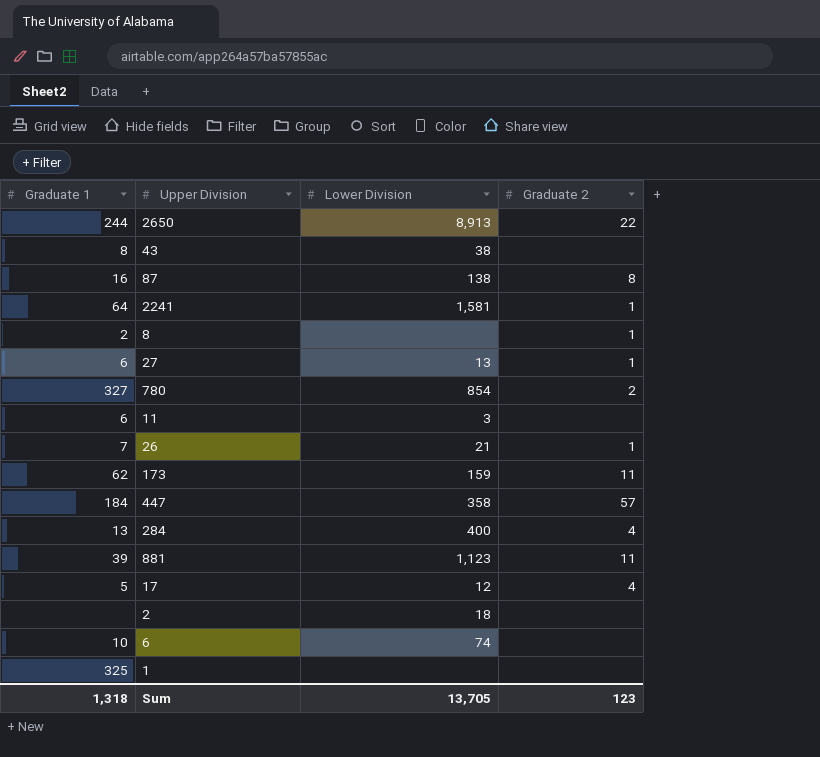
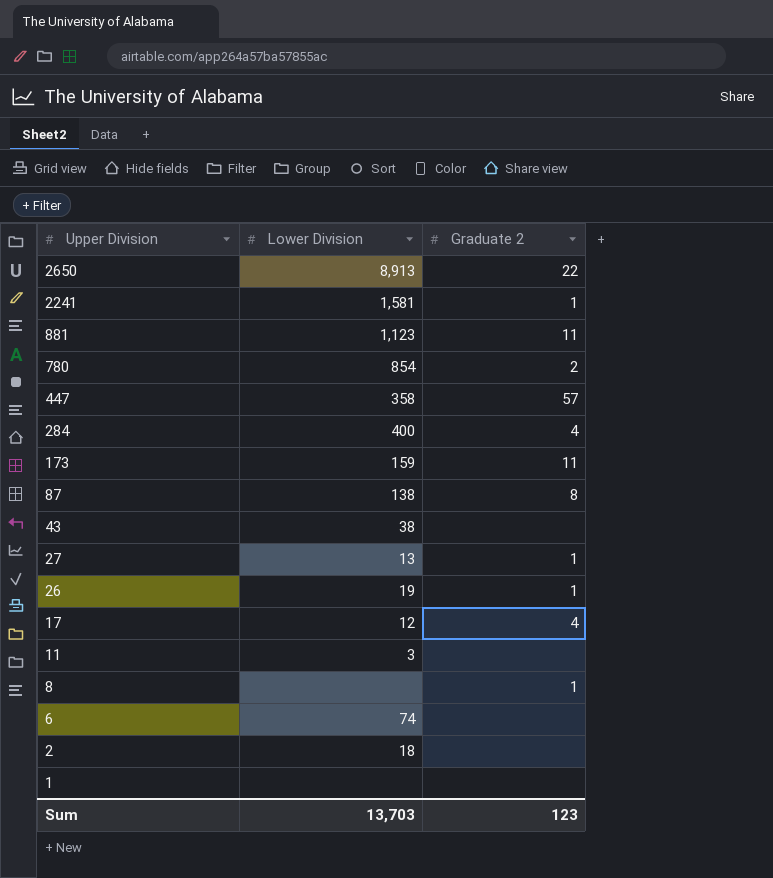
row order: none -> Upper Division descending
column Graduate 1 | position: 1 -> none
26 | Lower Division: 21 -> 19
Sum | Lower Division: 13,705 -> 13,703

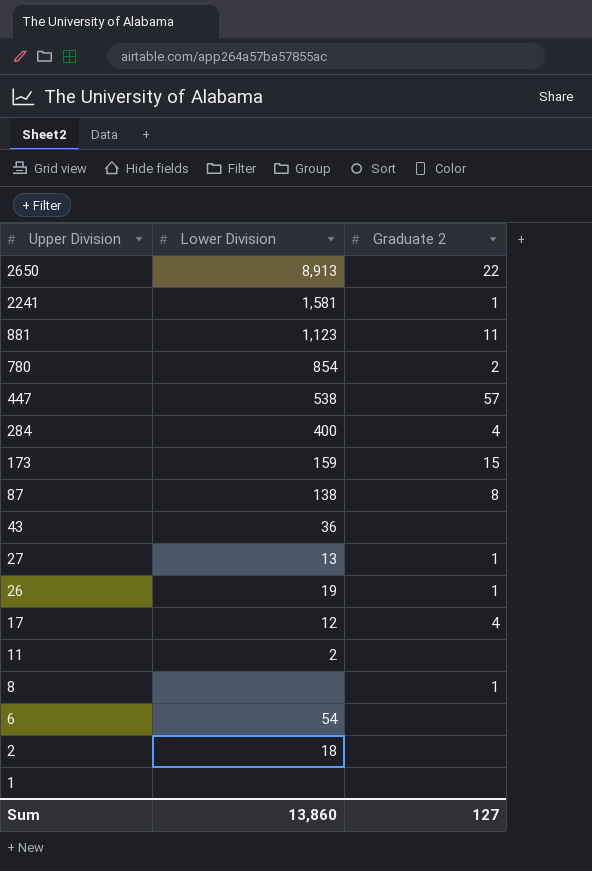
447 | Lower Division: 358 -> 538
173 | Graduate 2: 11 -> 15
43 | Lower Division: 38 -> 36
11 | Lower Division: 3 -> 2
6 | Lower Division: 74 -> 54
Sum | Lower Division: 13,703 -> 13,860
Sum | Graduate 2: 123 -> 127

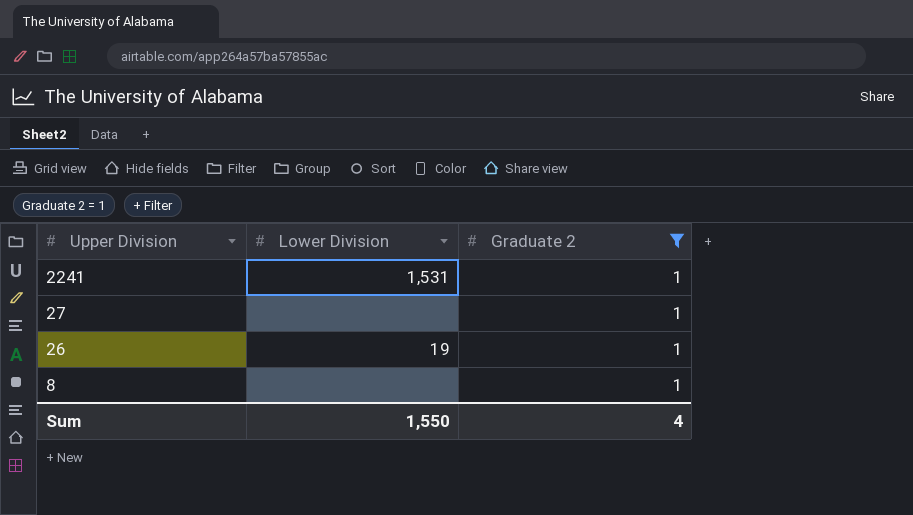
filter: none -> Graduate 2 = 1
2241 | Lower Division: 1,581 -> 1,531
27 | Lower Division: 13 -> none
Sum | Lower Division: 13,860 -> 1,550
Sum | Graduate 2: 127 -> 4

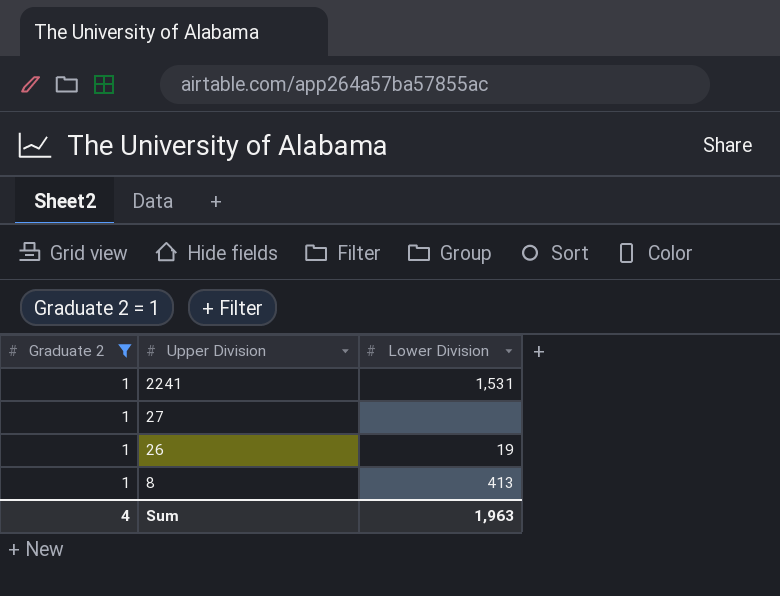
column Graduate 2 | position: 3 -> 1
8 | Lower Division: none -> 413
Sum | Lower Division: 1,550 -> 1,963

